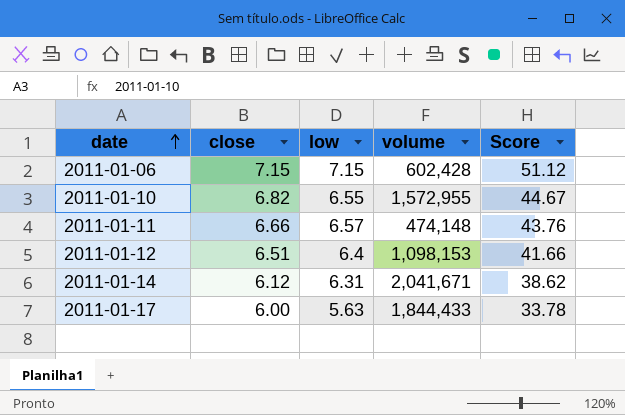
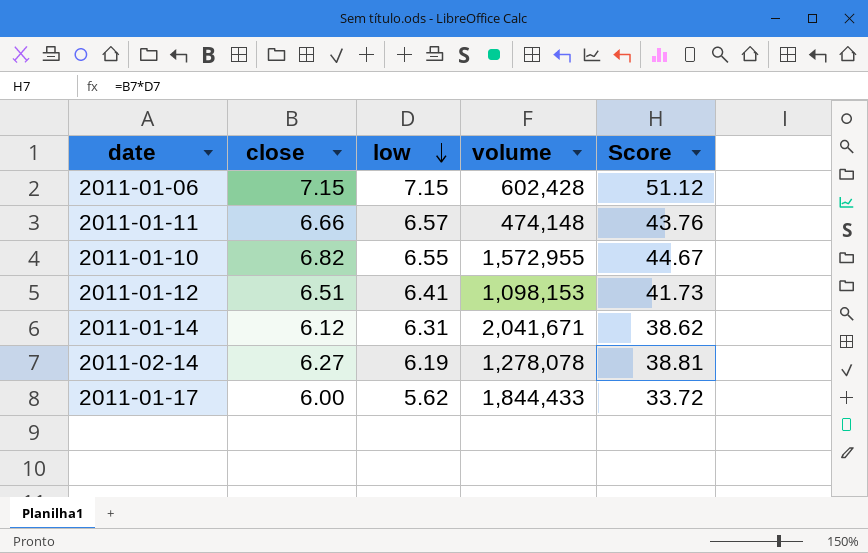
row order: date ascending -> low descending
2011-01-12 | low: 6.4 -> 6.41
2011-01-12 | Score: 41.66 -> 41.73
row 2011-02-14: none -> 6.27 | 6.19 | 1,278,078 | 38.81
2011-01-17 | low: 5.63 -> 5.62
2011-01-17 | Score: 33.78 -> 33.72

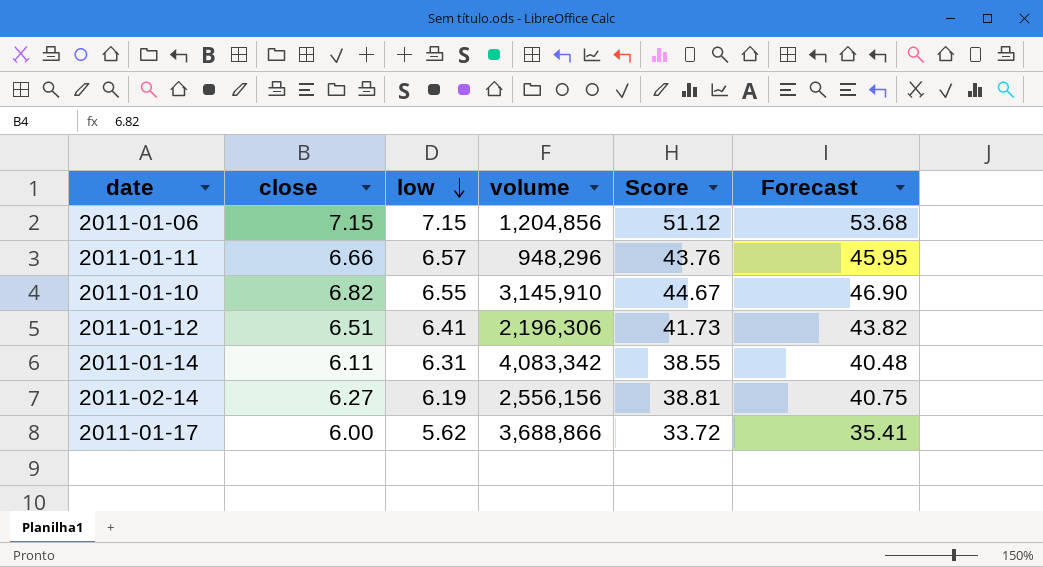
column Forecast | formula: none -> [Score] * 1.05
2011-01-06 | volume: 602,428 -> 1,204,856
2011-01-11 | volume: 474,148 -> 948,296
2011-01-10 | volume: 1,572,955 -> 3,145,910
2011-01-12 | volume: 1,098,153 -> 2,196,306
2011-01-14 | close: 6.12 -> 6.11
2011-01-14 | volume: 2,041,671 -> 4,083,342
2011-01-14 | Score: 38.62 -> 38.55
2011-02-14 | volume: 1,278,078 -> 2,556,156
2011-01-17 | volume: 1,844,433 -> 3,688,866

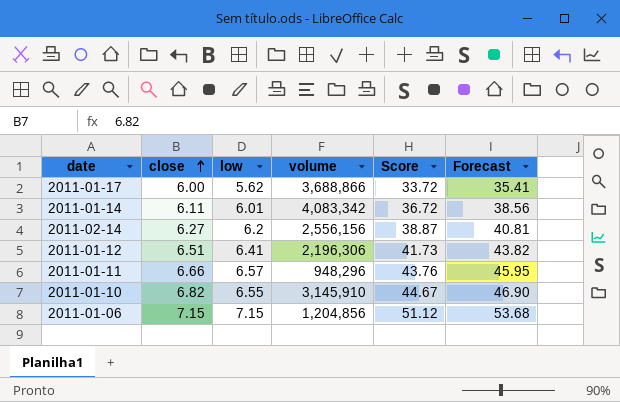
row order: low descending -> close ascending
2011-01-14 | low: 6.31 -> 6.01
2011-01-14 | Score: 38.55 -> 36.72
2011-01-14 | Forecast: 40.48 -> 38.56
2011-02-14 | low: 6.19 -> 6.2
2011-02-14 | Score: 38.81 -> 38.87
2011-02-14 | Forecast: 40.75 -> 40.81

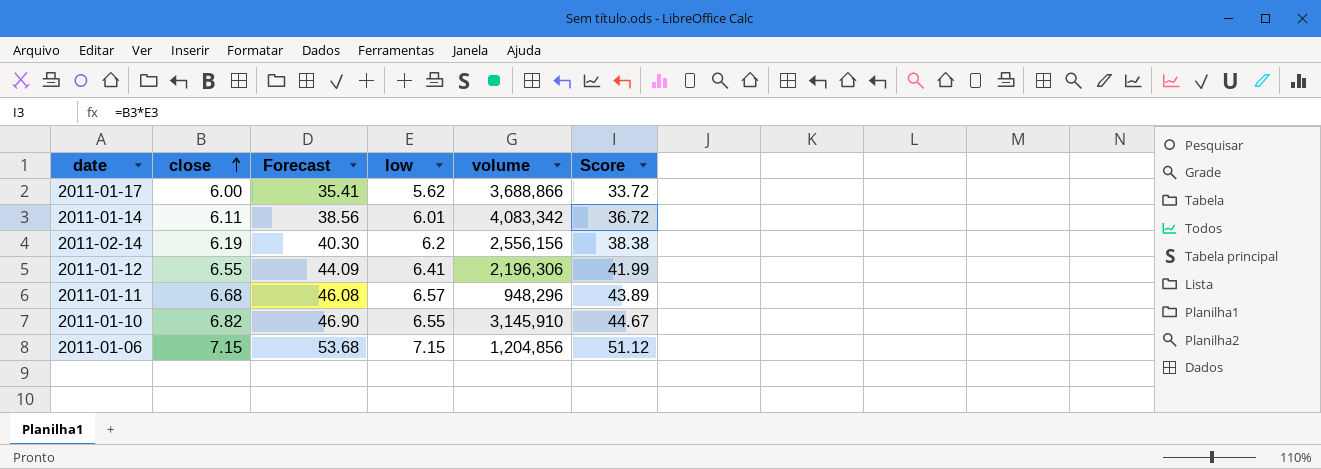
column Forecast | position: 6 -> 3
2011-02-14 | close: 6.27 -> 6.19
2011-02-14 | Forecast: 40.81 -> 40.30
2011-02-14 | Score: 38.87 -> 38.38
2011-01-12 | close: 6.51 -> 6.55
2011-01-12 | Forecast: 43.82 -> 44.09
2011-01-12 | Score: 41.73 -> 41.99
2011-01-11 | close: 6.66 -> 6.68
2011-01-11 | Forecast: 45.95 -> 46.08
2011-01-11 | Score: 43.76 -> 43.89

